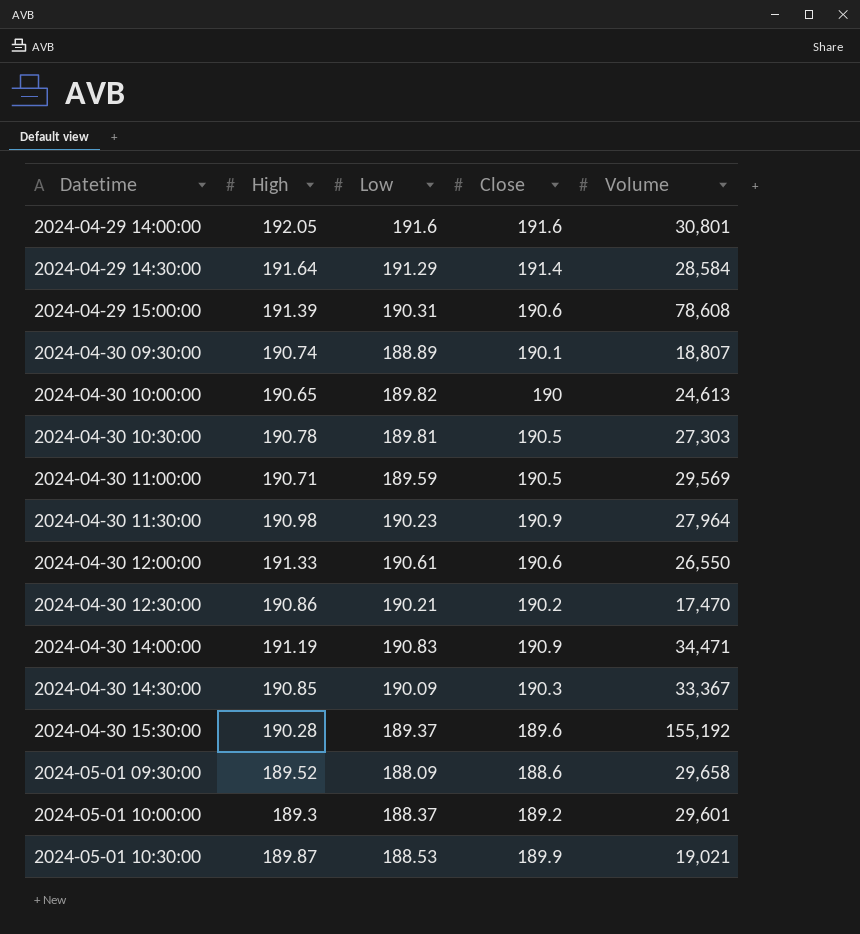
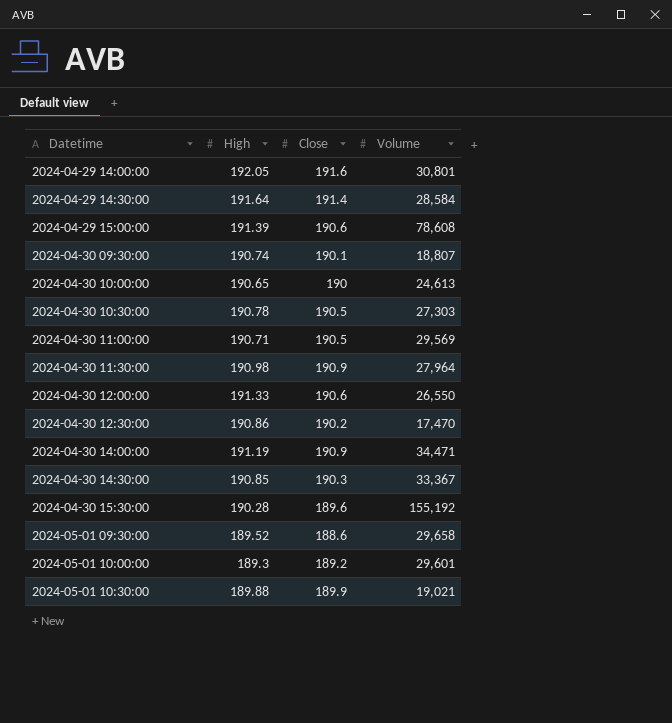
column Low | position: 3 -> none
2024-05-01 10:30:00 | High: 189.87 -> 189.88

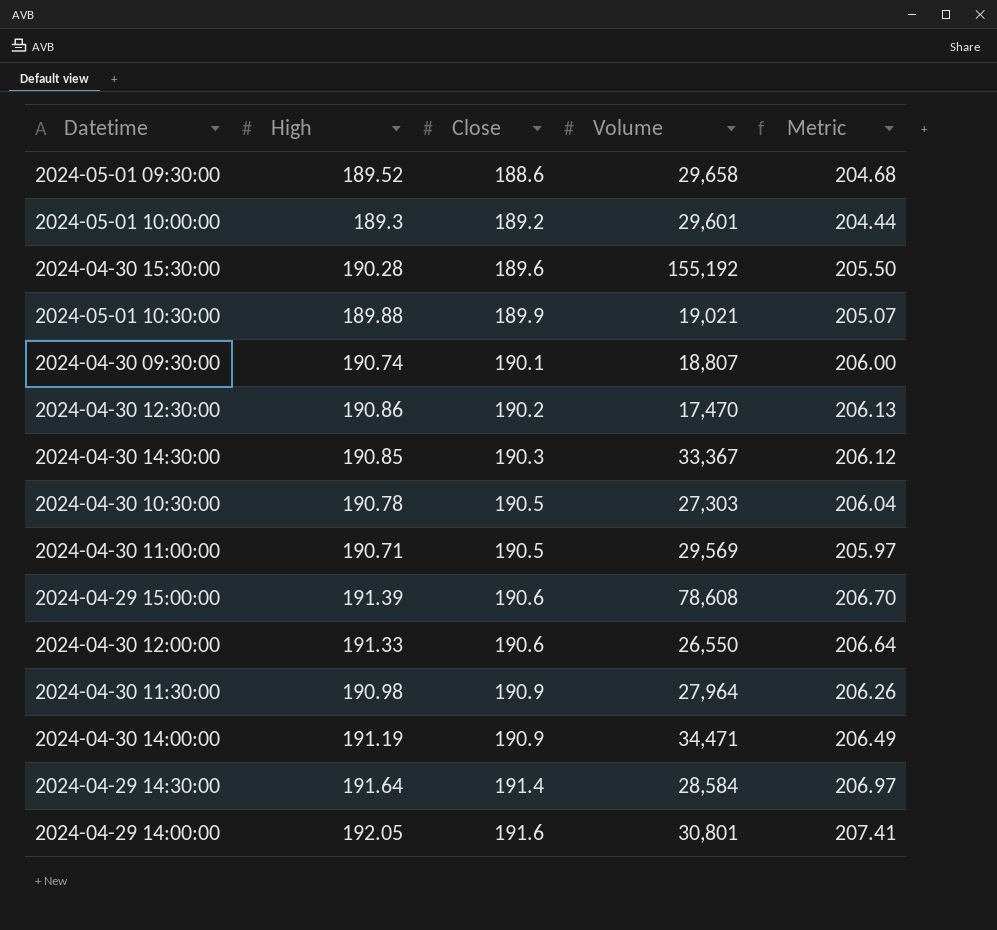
row order: Datetime ascending -> Close ascending
column Metric | formula: none -> [High] * 1.08
row 2024-04-30 10:00:00: 190.65 | 190 | 24,613 -> none

